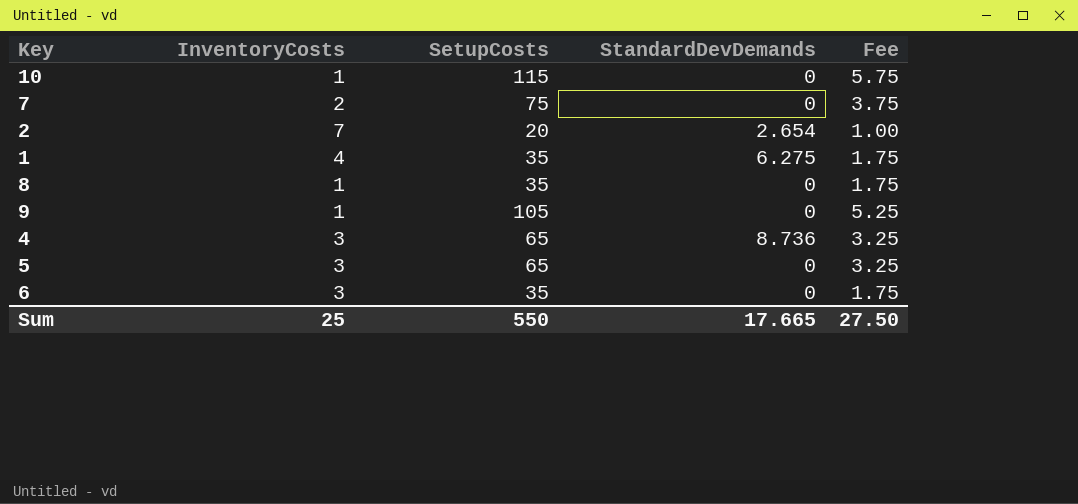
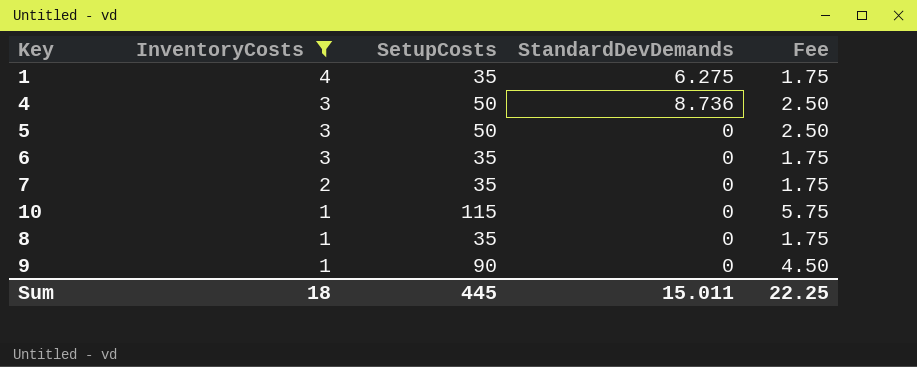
filter: none -> InventoryCosts != 7
row order: none -> InventoryCosts descending
4 | SetupCosts: 65 -> 50
4 | Fee: 3.25 -> 2.50
5 | SetupCosts: 65 -> 50
5 | Fee: 3.25 -> 2.50
7 | SetupCosts: 75 -> 35
7 | Fee: 3.75 -> 1.75
9 | SetupCosts: 105 -> 90
9 | Fee: 5.25 -> 4.50
Sum | InventoryCosts: 25 -> 18
Sum | SetupCosts: 550 -> 445
Sum | StandardDevDemands: 17.665 -> 15.011
Sum | Fee: 27.50 -> 22.25

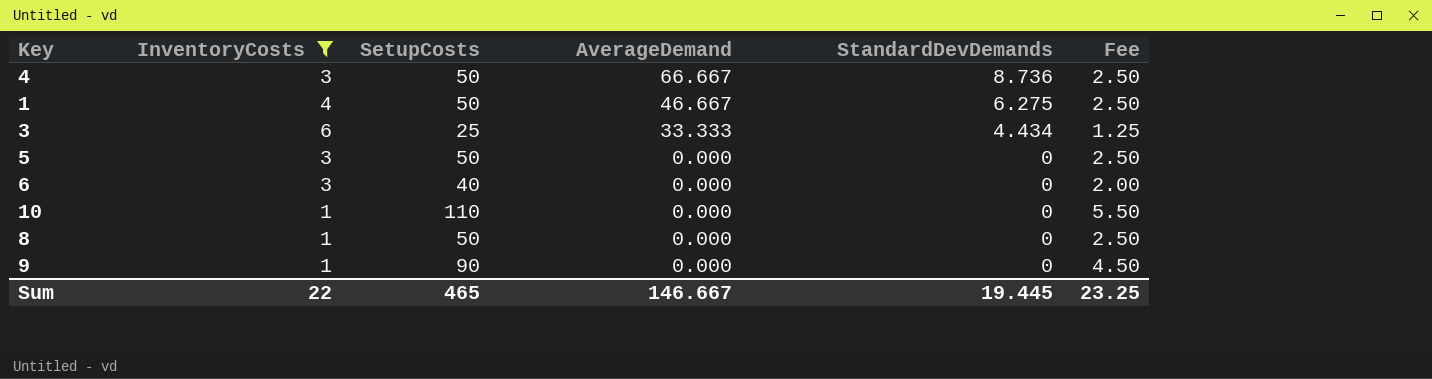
row order: InventoryCosts descending -> AverageDemand descending
column AverageDemand | position: none -> 4
row 7: 2 | 35 | 0 | 1.75 -> none
1 | SetupCosts: 35 -> 50
1 | Fee: 1.75 -> 2.50
row 3: none -> 6 | 25 | 33.333 | 4.434 | 1.25
6 | SetupCosts: 35 -> 40
6 | Fee: 1.75 -> 2.00
10 | SetupCosts: 115 -> 110
10 | Fee: 5.75 -> 5.50
8 | SetupCosts: 35 -> 50
8 | Fee: 1.75 -> 2.50
Sum | InventoryCosts: 18 -> 22
Sum | SetupCosts: 445 -> 465
Sum | StandardDevDemands: 15.011 -> 19.445
Sum | Fee: 22.25 -> 23.25

